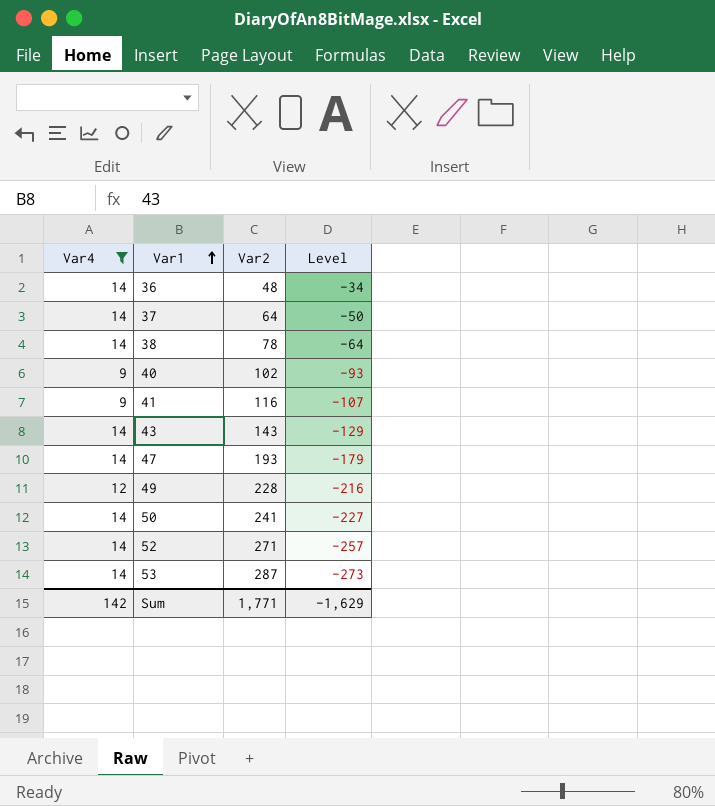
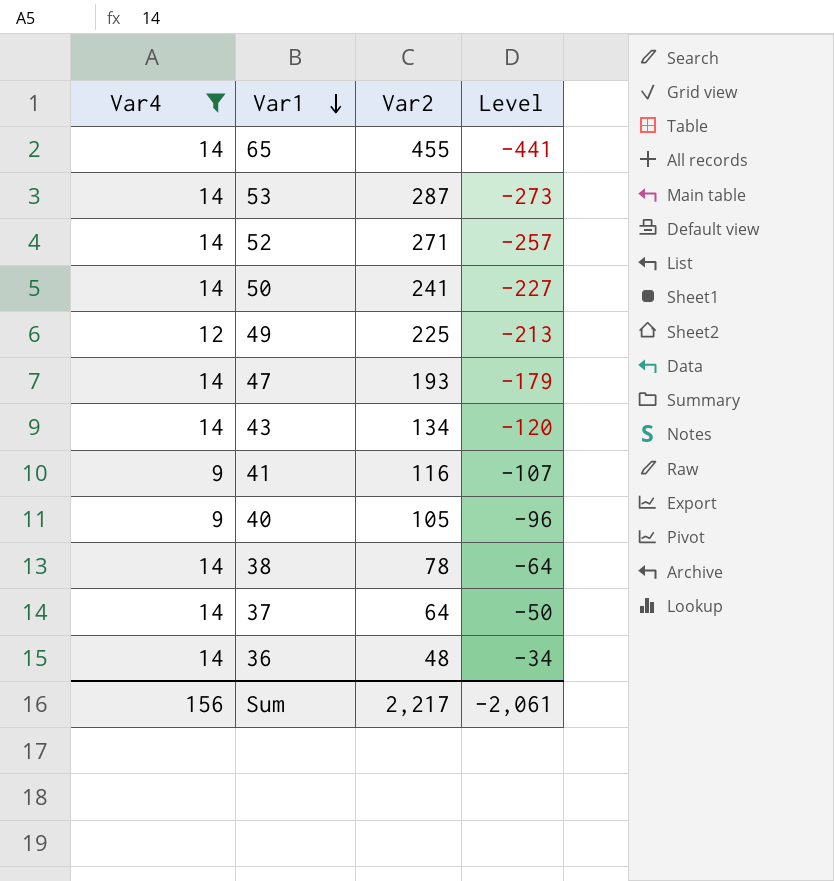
row order: Var1 ascending -> Var1 descending
row 65: none -> 14 | 455 | -441
49 | Var2: 228 -> 225
49 | Level: -216 -> -213
43 | Var2: 143 -> 134
43 | Level: -129 -> -120
40 | Var2: 102 -> 105
40 | Level: -93 -> -96
Sum | Var4: 142 -> 156
Sum | Var2: 1,771 -> 2,217
Sum | Level: -1,629 -> -2,061

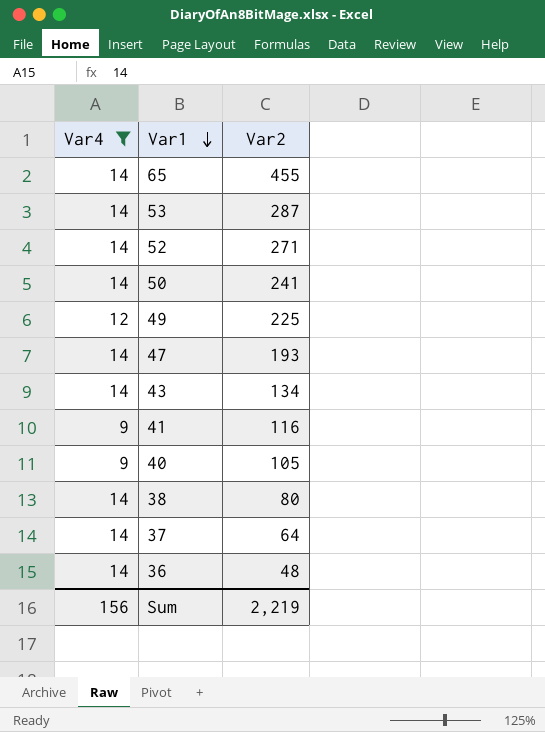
column Level | formula: [Var4] - [Var2] -> none
38 | Var2: 78 -> 80
Sum | Var2: 2,217 -> 2,219

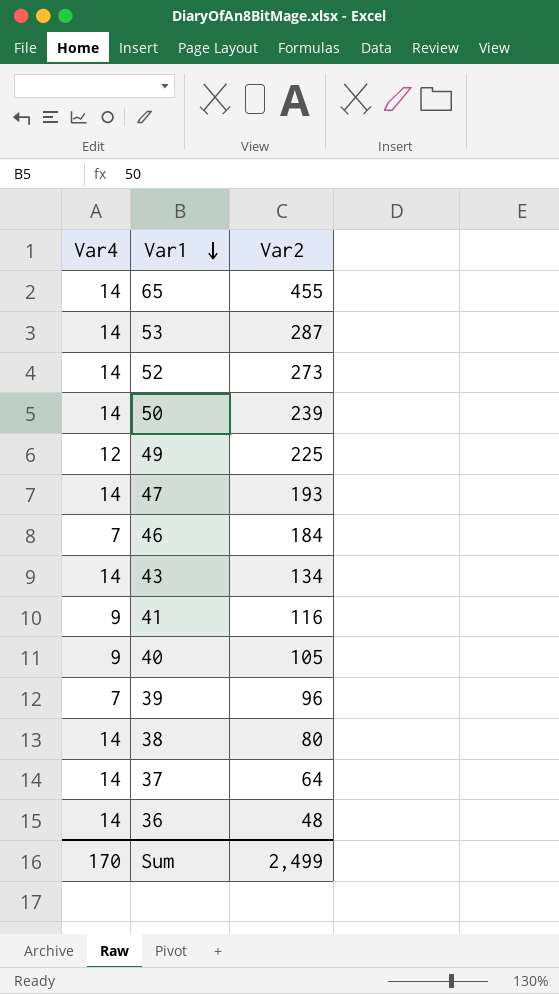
filter: Var4 != 7 -> none
52 | Var2: 271 -> 273
50 | Var2: 241 -> 239
Sum | Var4: 156 -> 170
Sum | Var2: 2,219 -> 2,499

